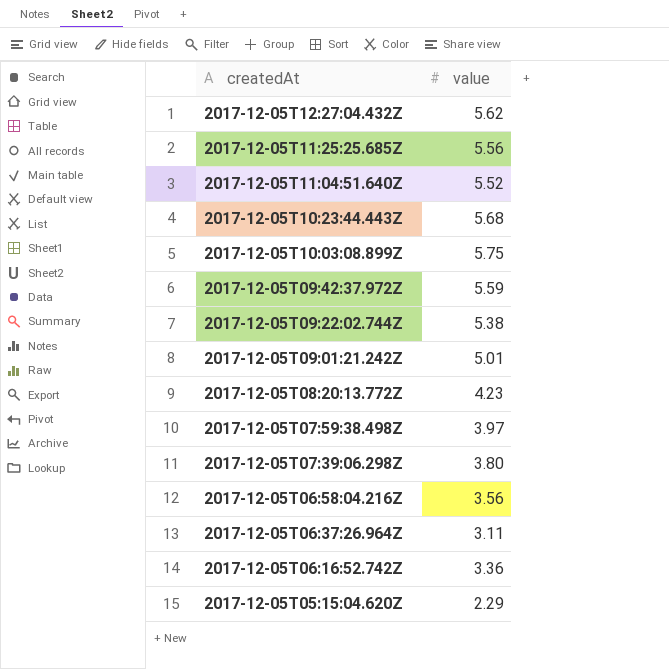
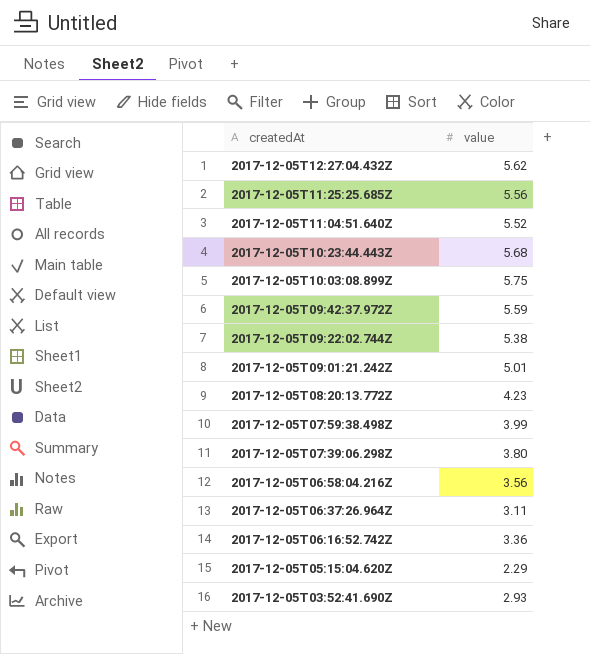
2017-12-05T07:59:38.498Z | value: 3.97 -> 3.99
row 2017-12-05T03:52:41.690Z: none -> 2.93

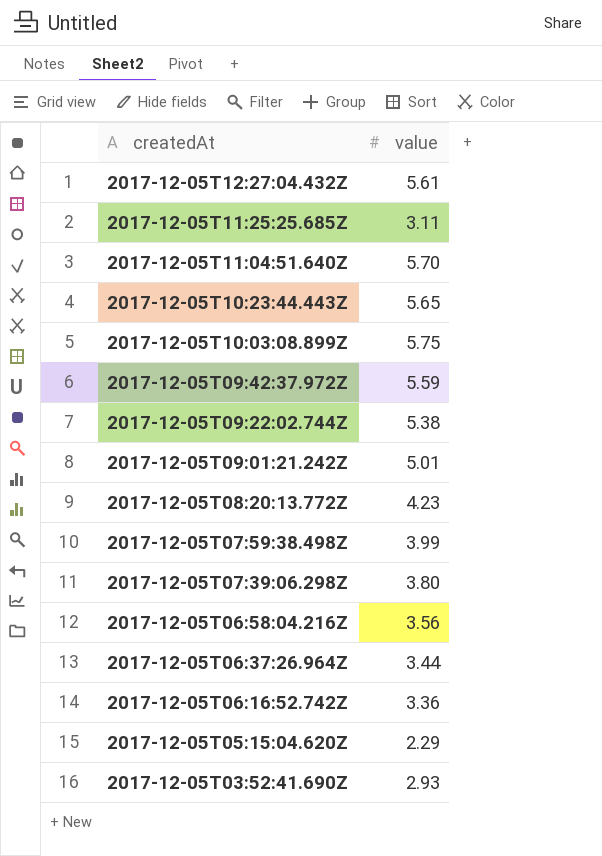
2017-12-05T12:27:04.432Z | value: 5.62 -> 5.61
2017-12-05T11:25:25.685Z | value: 5.56 -> 3.11
2017-12-05T11:04:51.640Z | value: 5.52 -> 5.70
2017-12-05T10:23:44.443Z | value: 5.68 -> 5.65
2017-12-05T06:37:26.964Z | value: 3.11 -> 3.44

